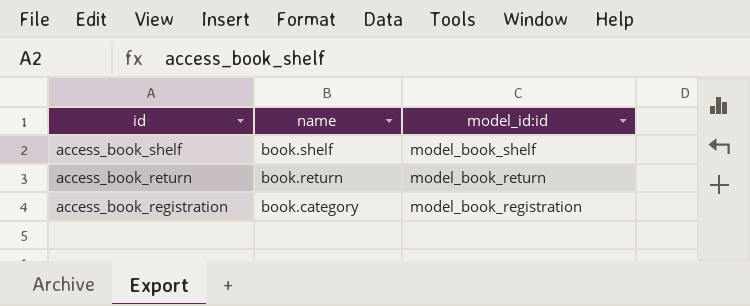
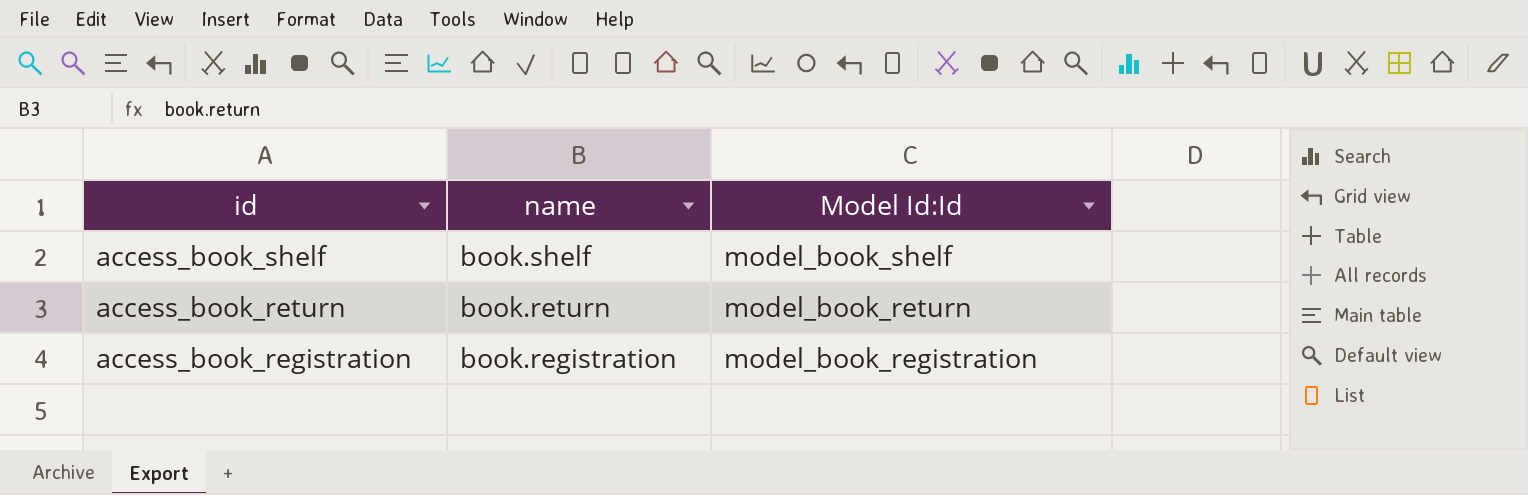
column name: model_id:id -> Model Id:Id
access_book_registration | name: book.category -> book.registration

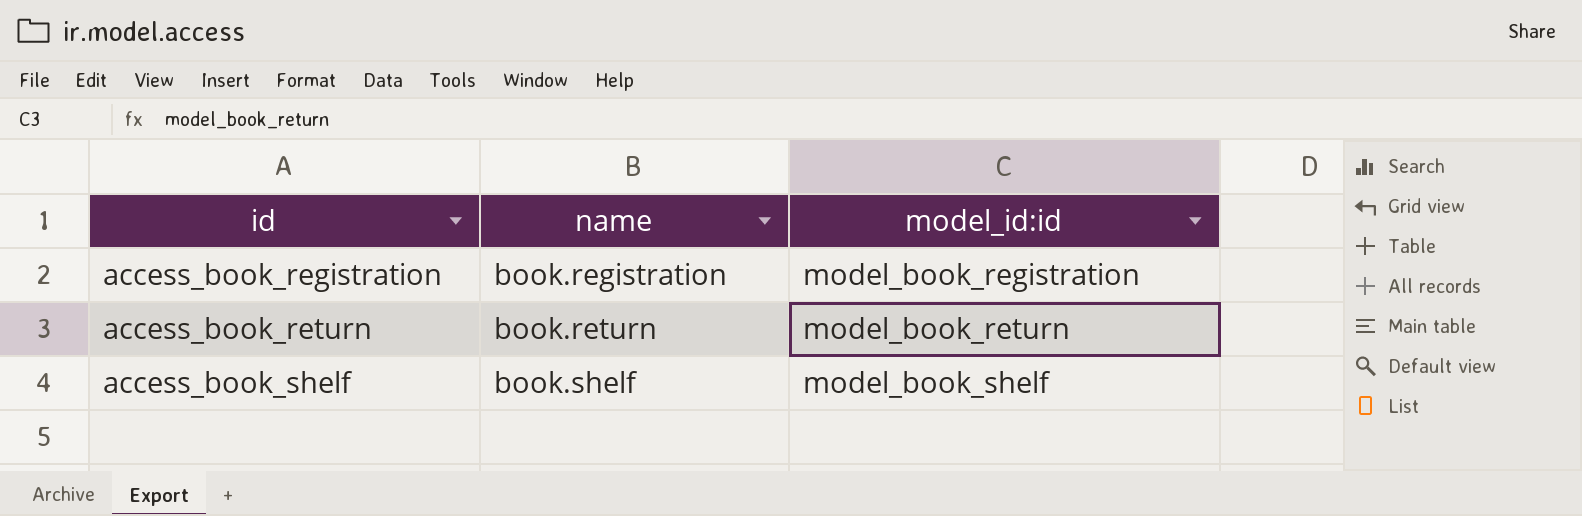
row order: id descending -> id ascending
column name: Model Id:Id -> model_id:id

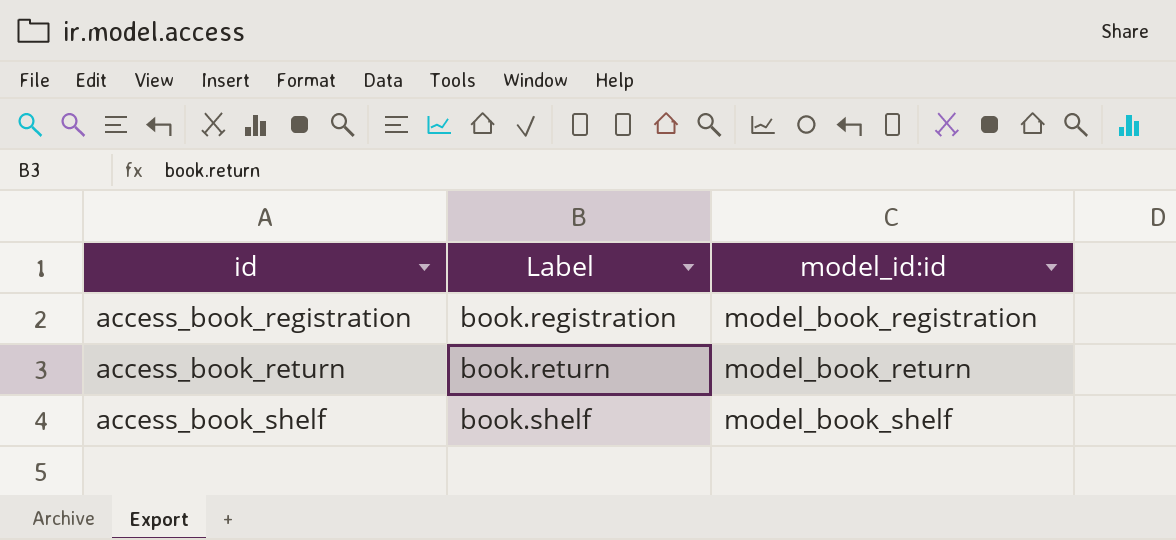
column name: name -> Label

